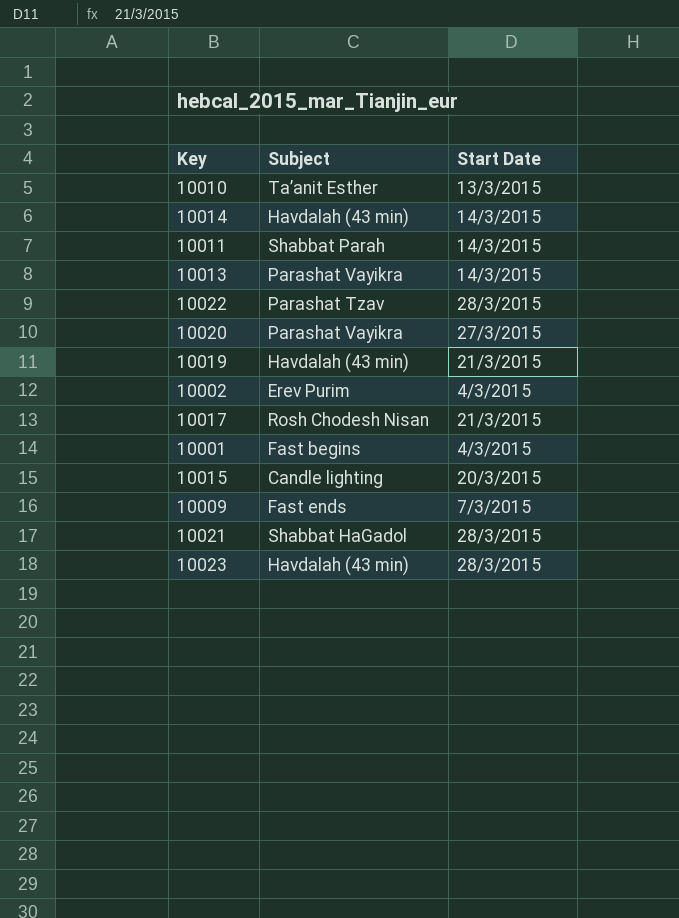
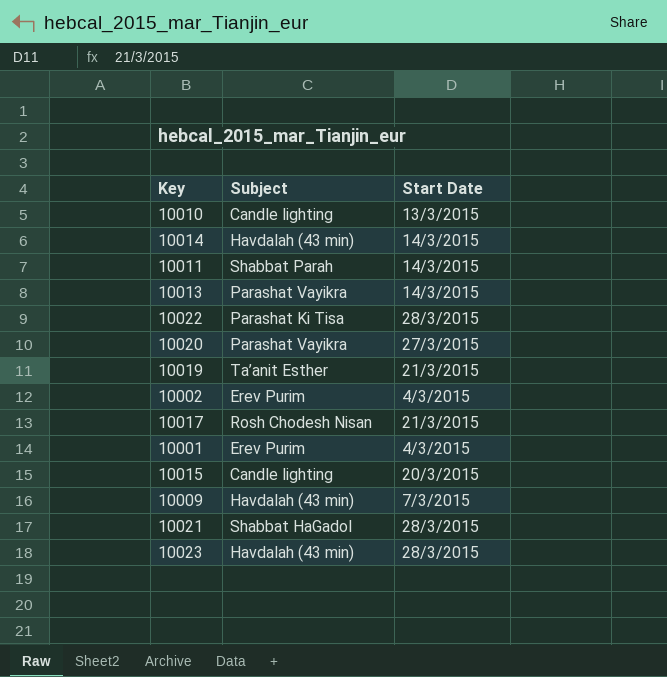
10010 | Subject: Ta’anit Esther -> Candle lighting
10022 | Subject: Parashat Tzav -> Parashat Ki Tisa
10019 | Subject: Havdalah (43 min) -> Ta’anit Esther
10001 | Subject: Fast begins -> Erev Purim
10009 | Subject: Fast ends -> Havdalah (43 min)

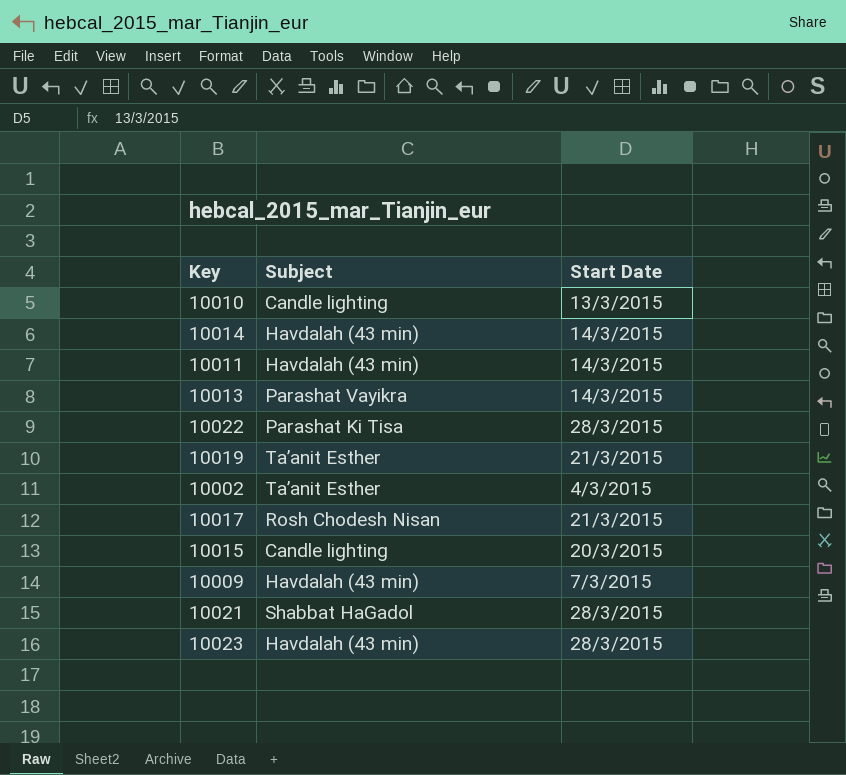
row 10020: Parashat Vayikra | 27/3/2015 -> none
row 10001: Erev Purim | 4/3/2015 -> none
10011 | Subject: Shabbat Parah -> Havdalah (43 min)
10002 | Subject: Erev Purim -> Ta’anit Esther

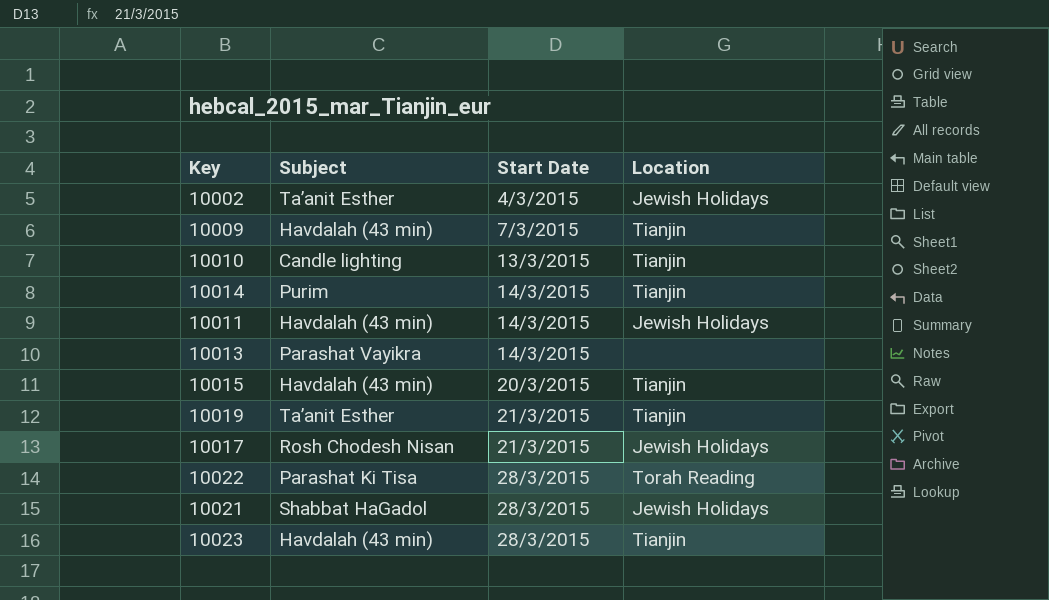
row order: none -> Start Date ascending
column Location | position: none -> 4
10014 | Subject: Havdalah (43 min) -> Purim
10015 | Subject: Candle lighting -> Havdalah (43 min)

